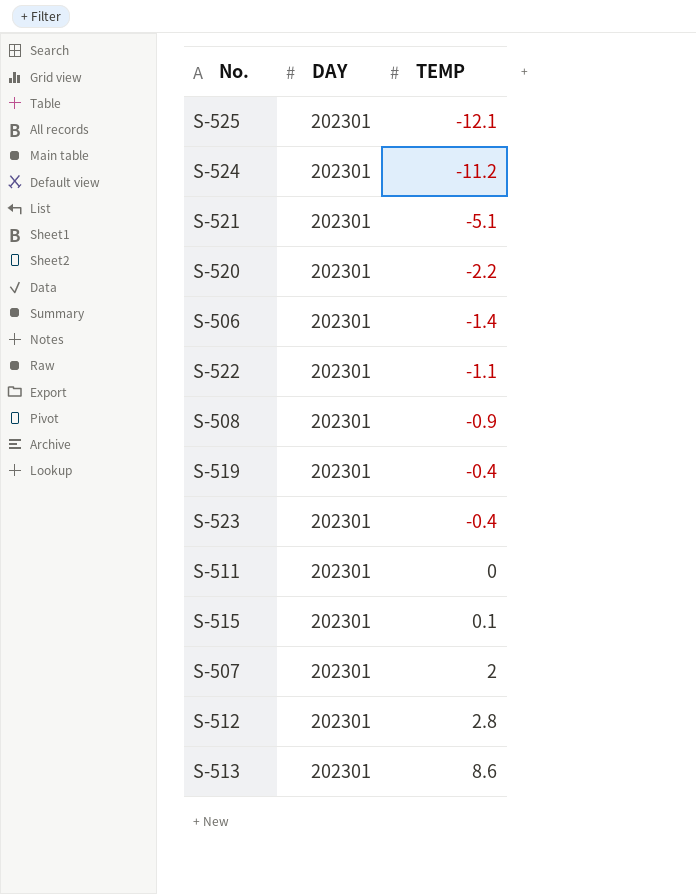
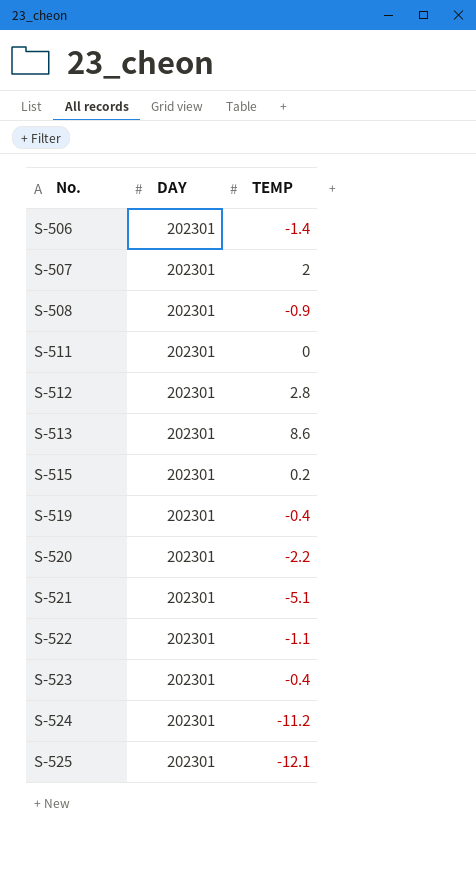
row order: TEMP ascending -> No. ascending
S-515 | TEMP: 0.1 -> 0.2

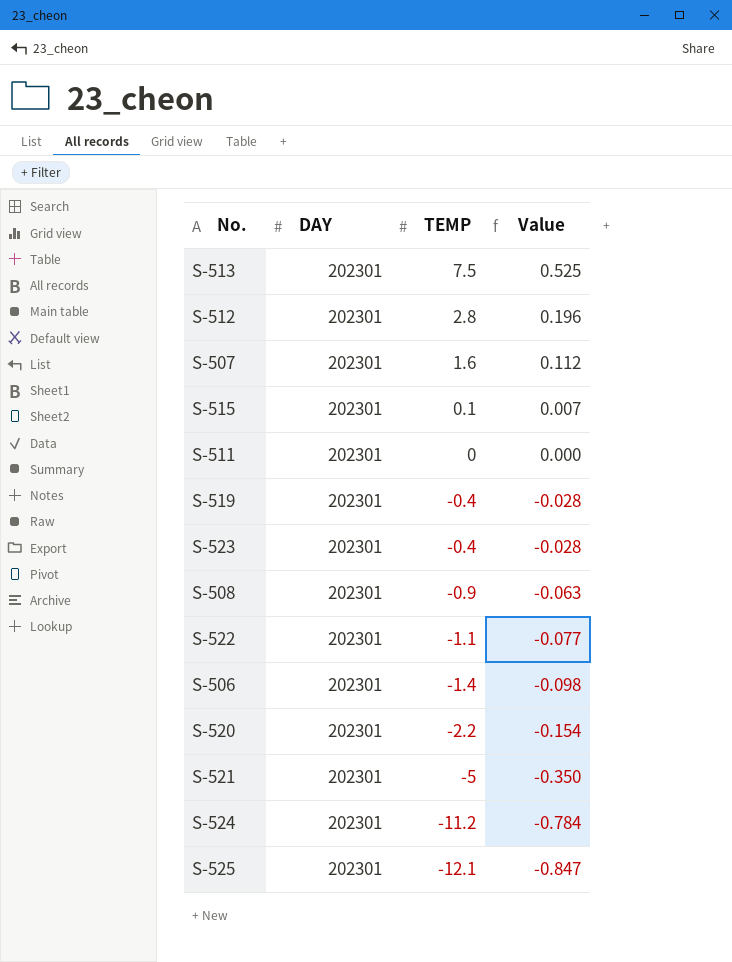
row order: No. ascending -> TEMP descending
column Value | formula: none -> [TEMP] * 0.07
S-513 | TEMP: 8.6 -> 7.5
S-507 | TEMP: 2 -> 1.6
S-515 | TEMP: 0.2 -> 0.1
S-521 | TEMP: -5.1 -> -5

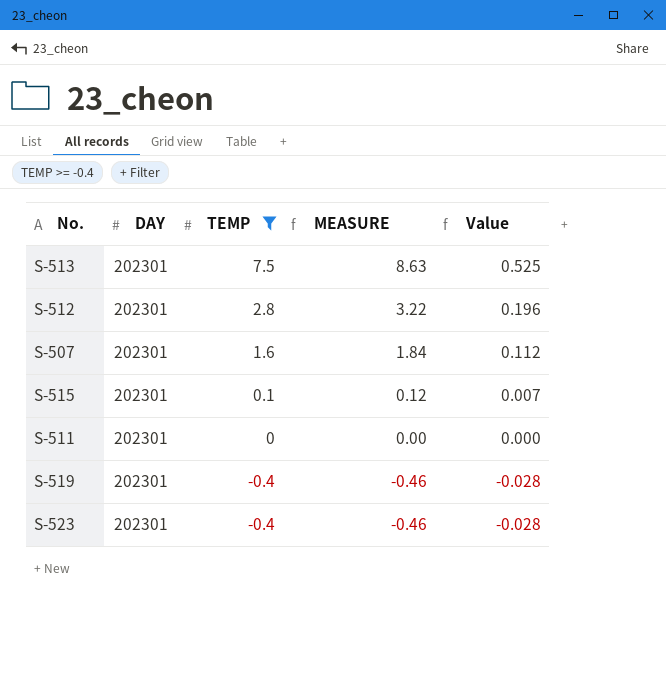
filter: none -> TEMP >= -0.4
column MEASURE | formula: none -> [TEMP] * 1.15

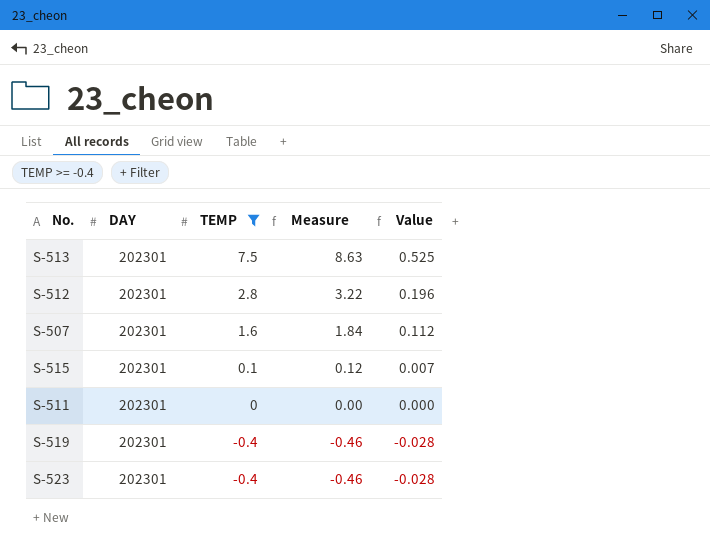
column name: MEASURE -> Measure

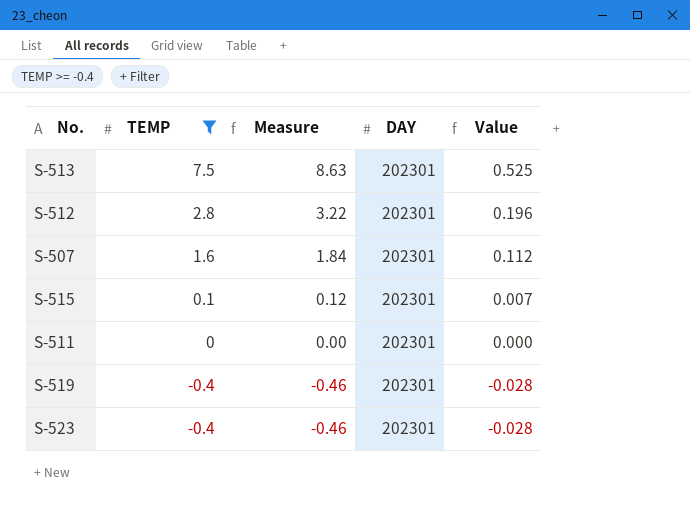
column DAY | position: 2 -> 4

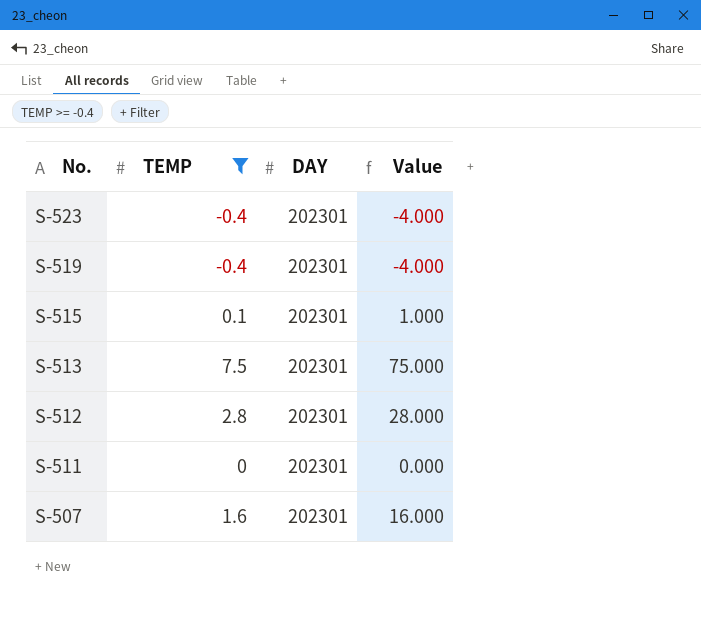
row order: TEMP descending -> No. descending
column Measure | formula: [TEMP] * 1.15 -> none
column Value | formula: [TEMP] * 0.07 -> [TEMP] * 10

